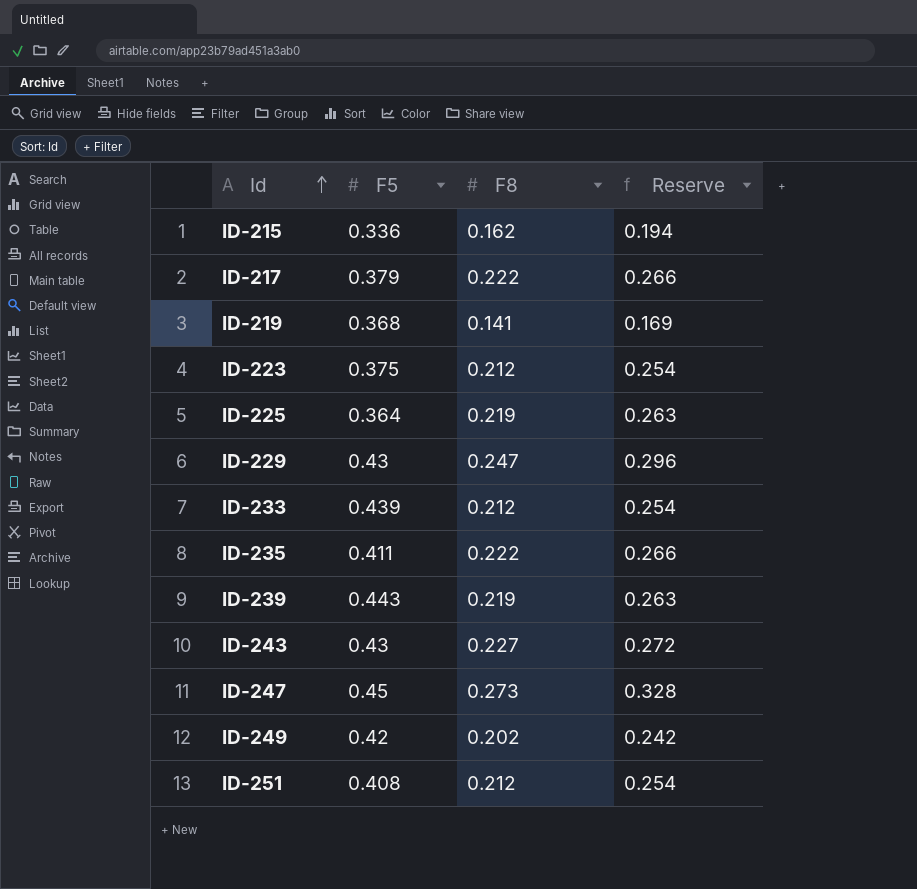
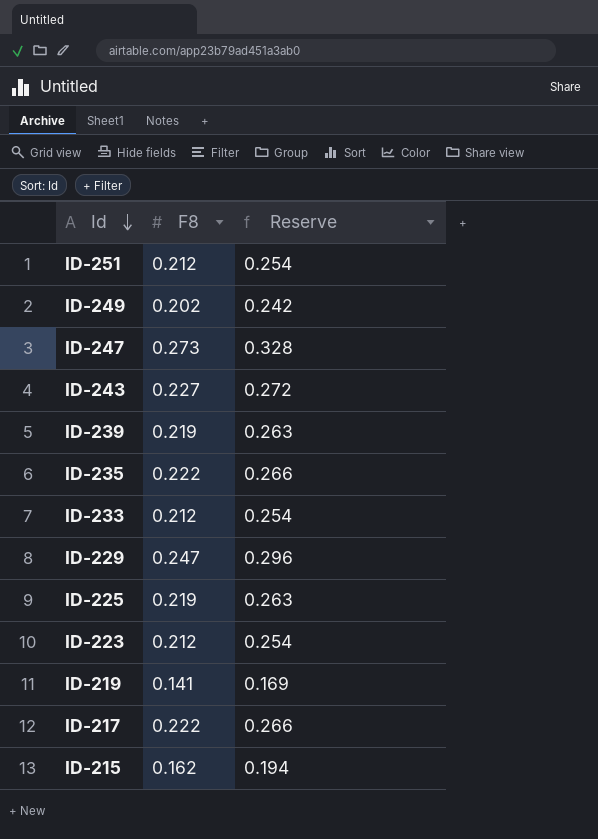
row order: Id ascending -> Id descending
column F5 | position: 2 -> none

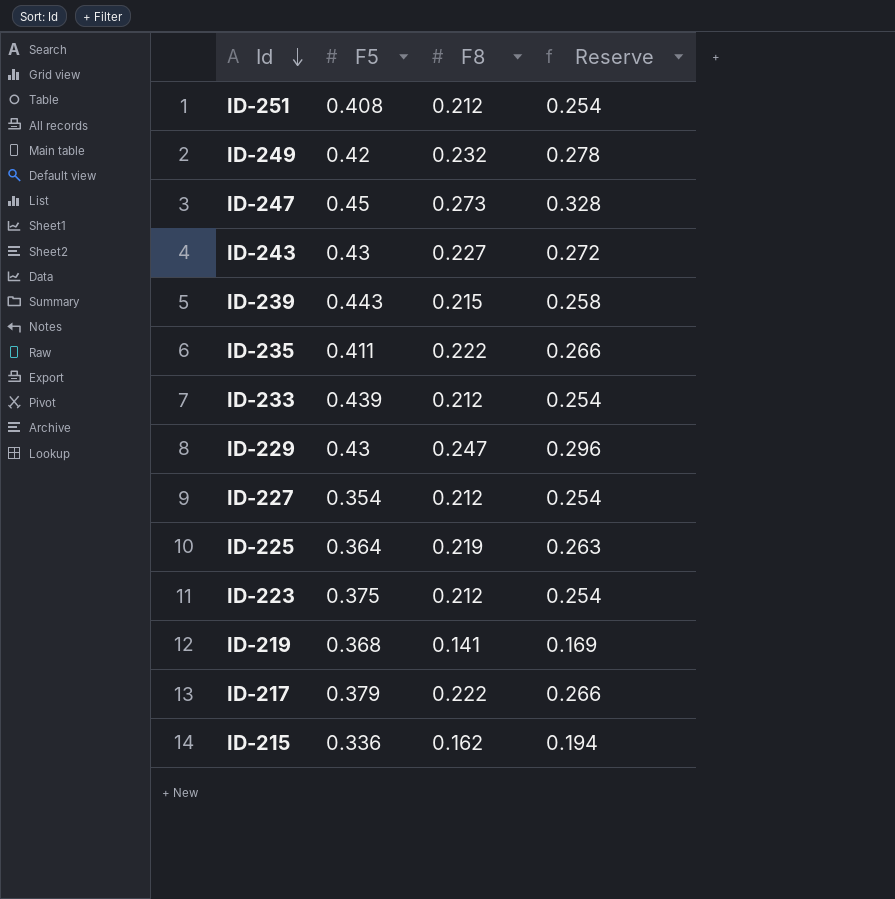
column F5 | position: none -> 2
ID-249 | F8: 0.202 -> 0.232
ID-249 | Reserve: 0.242 -> 0.278
ID-239 | F8: 0.219 -> 0.215
ID-239 | Reserve: 0.263 -> 0.258
row ID-227: none -> 0.354 | 0.212 | 0.254

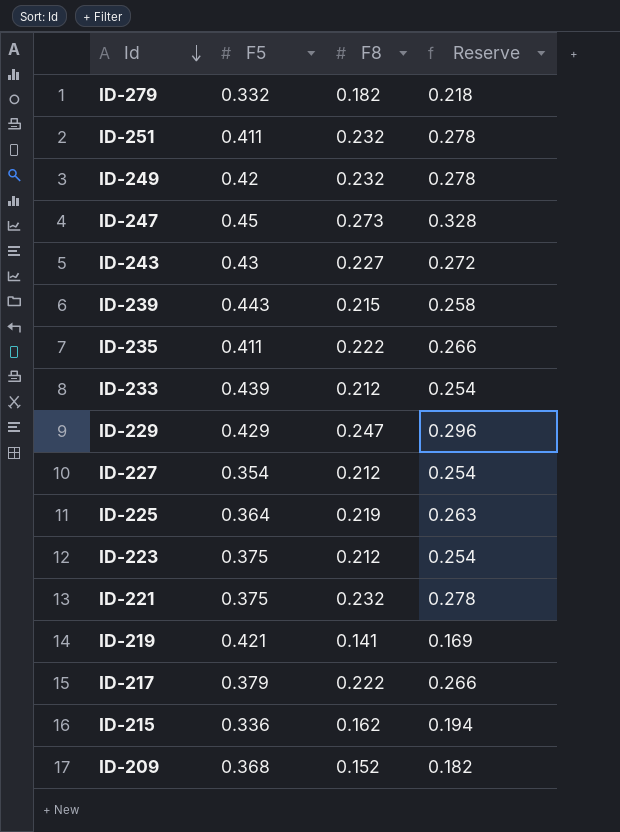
row ID-279: none -> 0.332 | 0.182 | 0.218
ID-251 | F5: 0.408 -> 0.411
ID-251 | F8: 0.212 -> 0.232
ID-251 | Reserve: 0.254 -> 0.278
ID-229 | F5: 0.43 -> 0.429
row ID-221: none -> 0.375 | 0.232 | 0.278
ID-219 | F5: 0.368 -> 0.421
row ID-209: none -> 0.368 | 0.152 | 0.182

